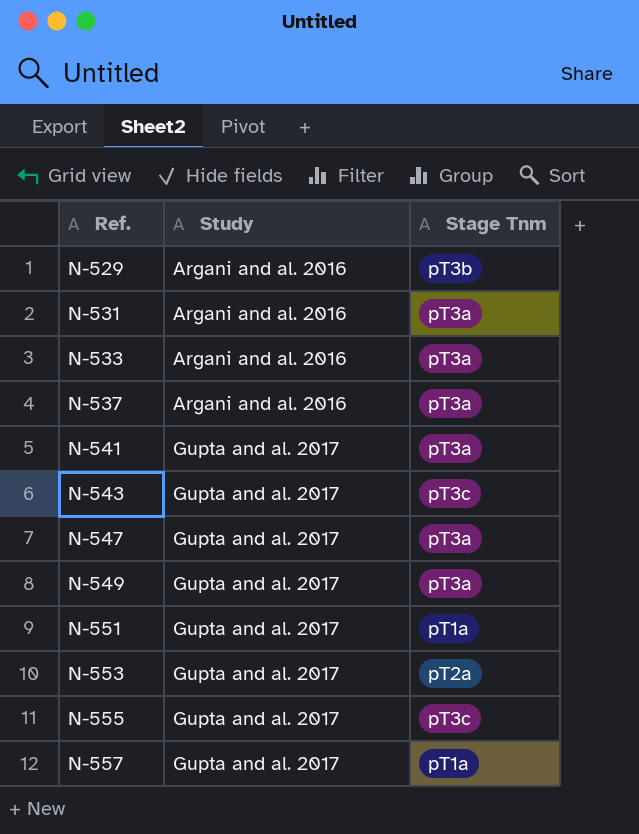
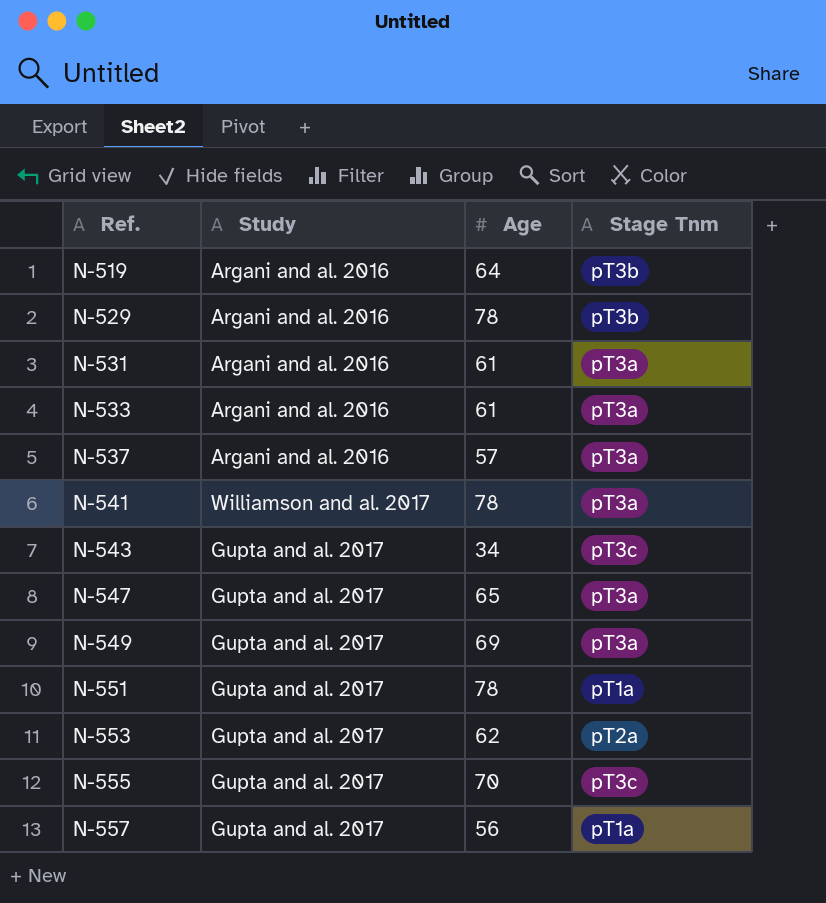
column Age | position: none -> 3
row N-519: none -> Argani and al. 2016 | 64 | pT3b
N-541 | Study: Gupta and al. 2017 -> Williamson and al. 2017

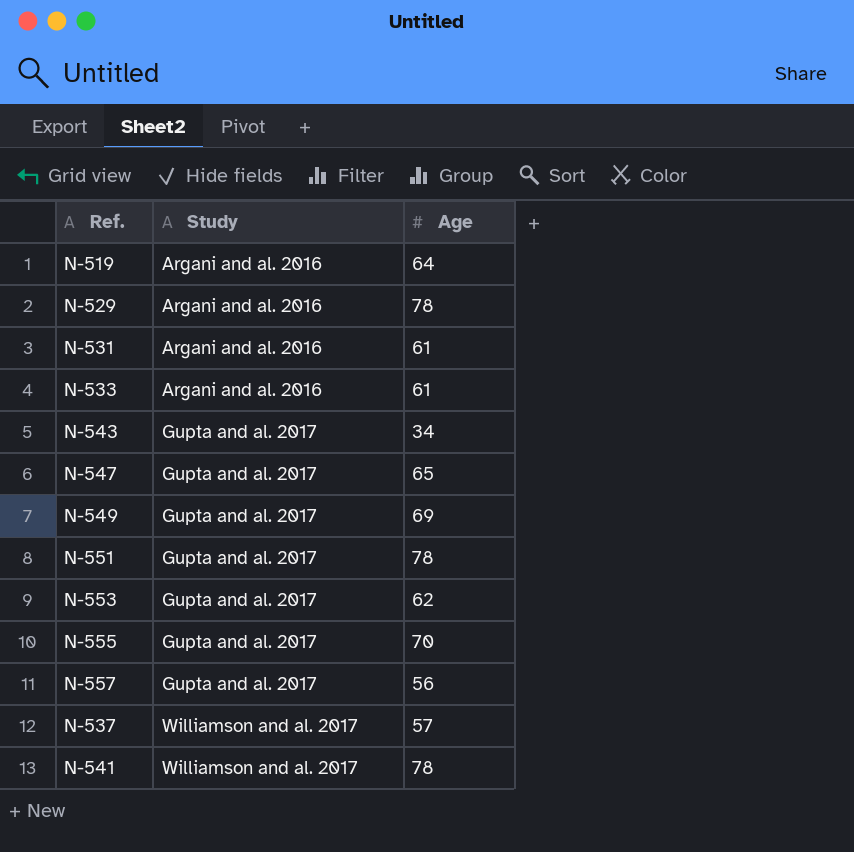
row order: Ref. ascending -> Study ascending
column Stage Tnm | position: 4 -> none
N-537 | Study: Argani and al. 2016 -> Williamson and al. 2017

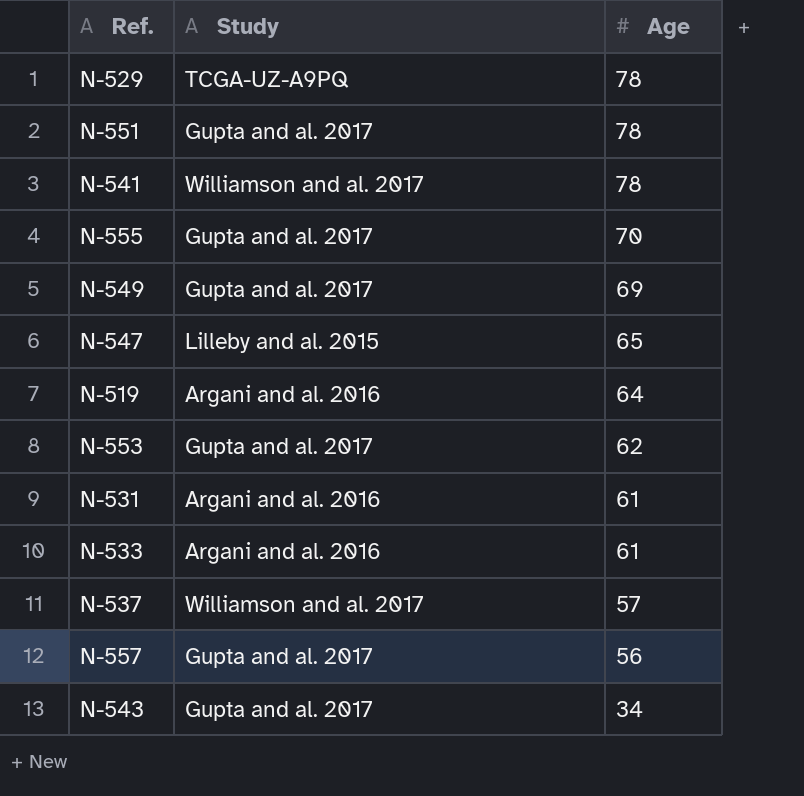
row order: Study ascending -> Age descending
N-529 | Study: Argani and al. 2016 -> TCGA-UZ-A9PQ
N-547 | Study: Gupta and al. 2017 -> Lilleby and al. 2015

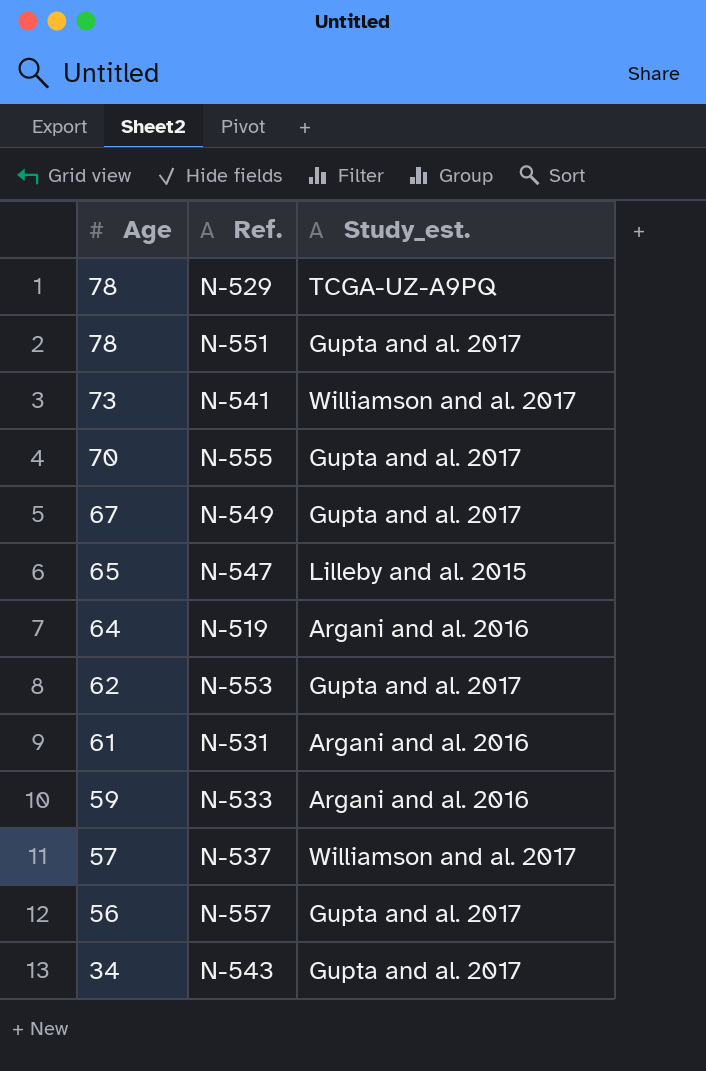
column Age | position: 3 -> 1
column name: Study -> Study_est.
N-541 | Age: 78 -> 73
N-549 | Age: 69 -> 67
N-533 | Age: 61 -> 59

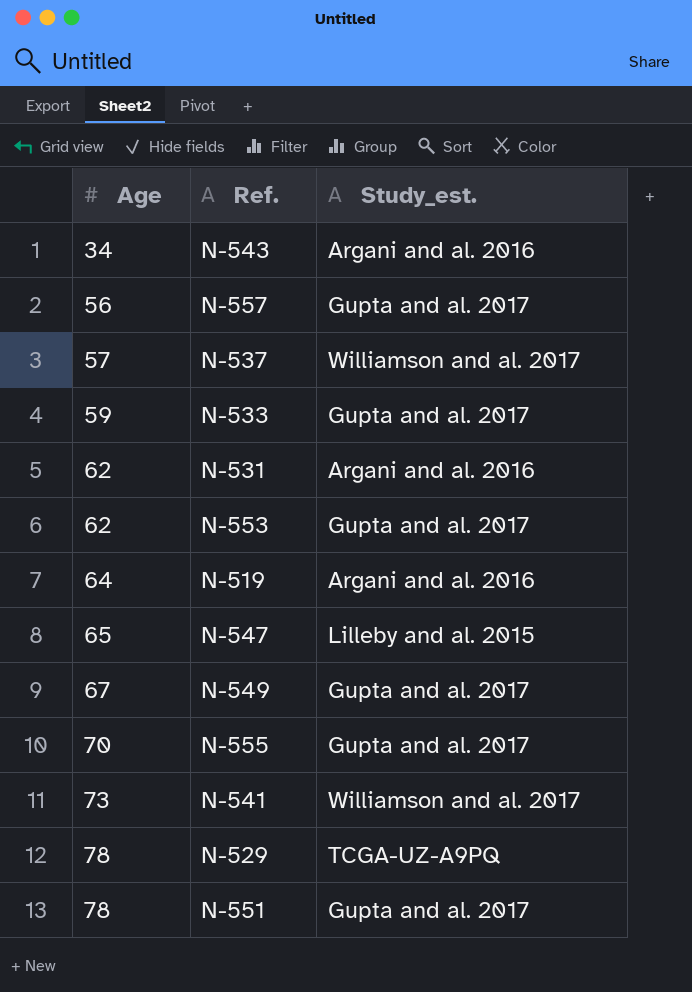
row order: Age descending -> Age ascending
N-543 | Study_est.: Gupta and al. 2017 -> Argani and al. 2016
N-533 | Study_est.: Argani and al. 2016 -> Gupta and al. 2017
N-531 | Age: 61 -> 62

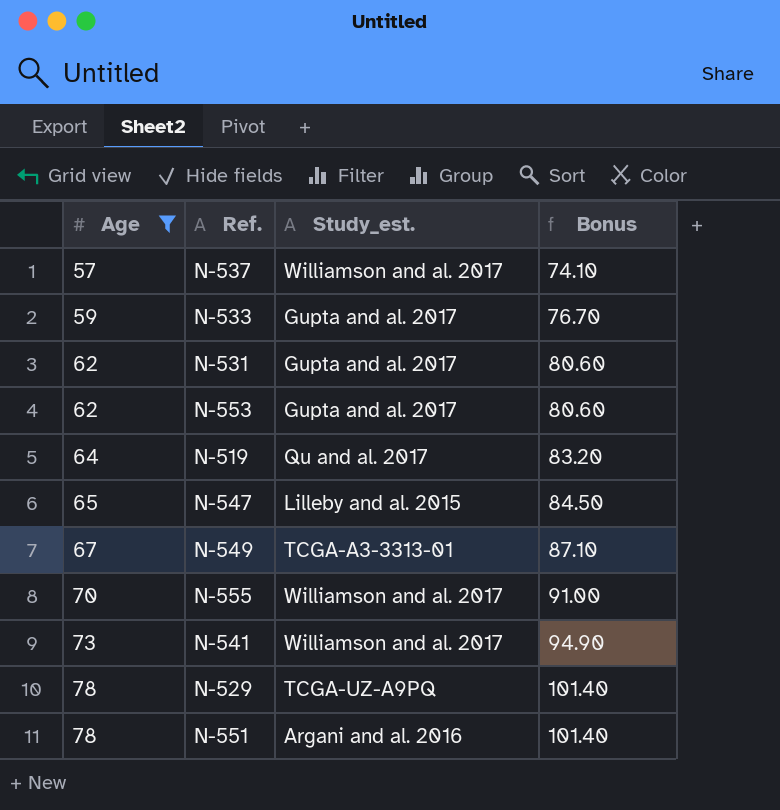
filter: none -> Age >= 57
column Bonus | formula: none -> [Age] * 1.3
N-531 | Study_est.: Argani and al. 2016 -> Gupta and al. 2017
N-519 | Study_est.: Argani and al. 2016 -> Qu and al. 2017
N-549 | Study_est.: Gupta and al. 2017 -> TCGA-A3-3313-01
N-555 | Study_est.: Gupta and al. 2017 -> Williamson and al. 2017
N-551 | Study_est.: Gupta and al. 2017 -> Argani and al. 2016

